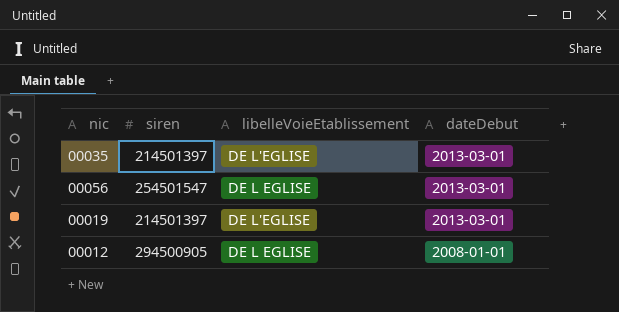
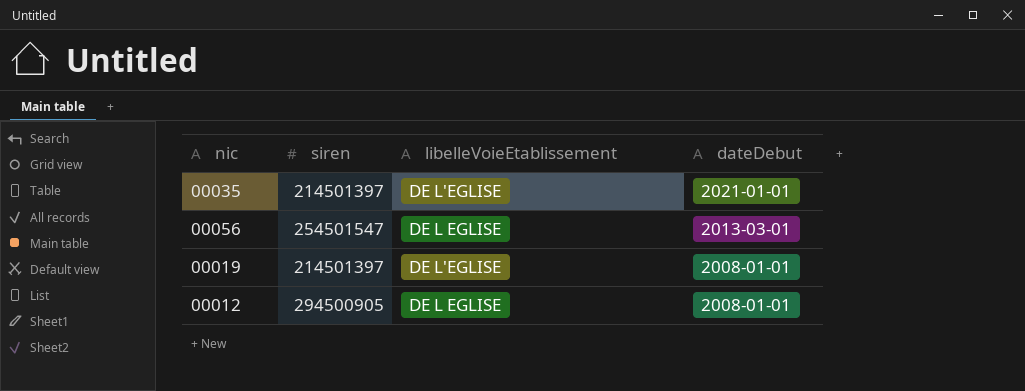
00035 | dateDebut: 2013-03-01 -> 2021-01-01
00019 | dateDebut: 2013-03-01 -> 2008-01-01

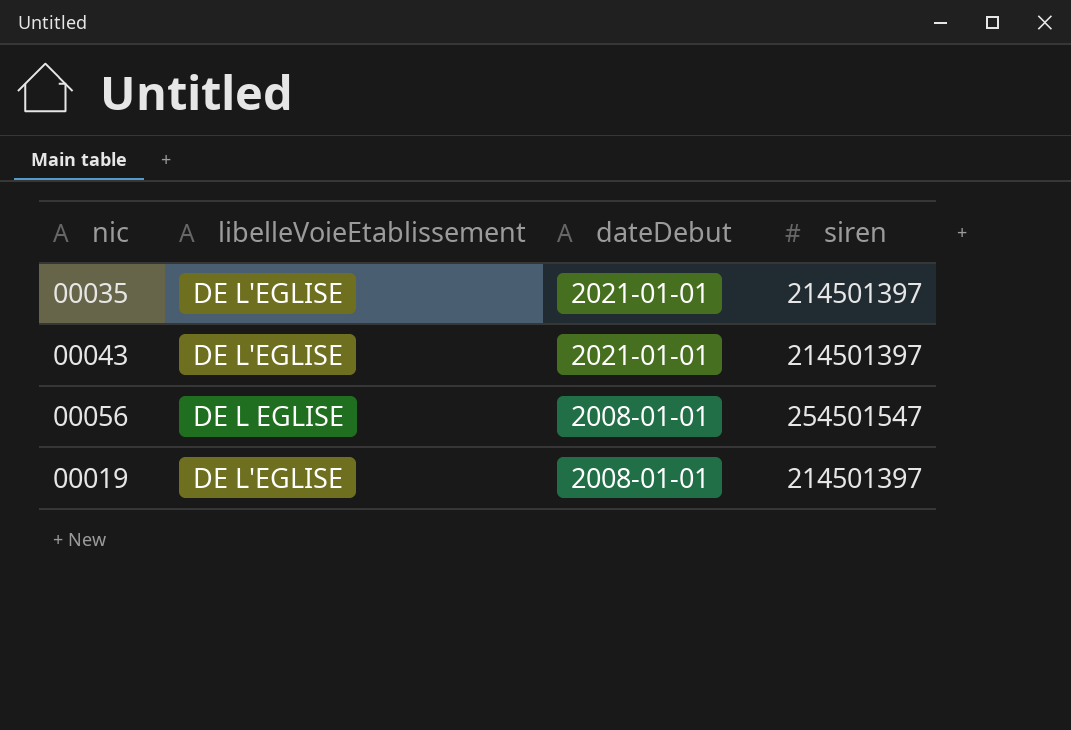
column siren | position: 2 -> 4
row 00012: 294500905 | DE L EGLISE | 2008-01-01 -> none
row 00043: none -> DE L'EGLISE | 2021-01-01 | 214501397
00056 | dateDebut: 2013-03-01 -> 2008-01-01

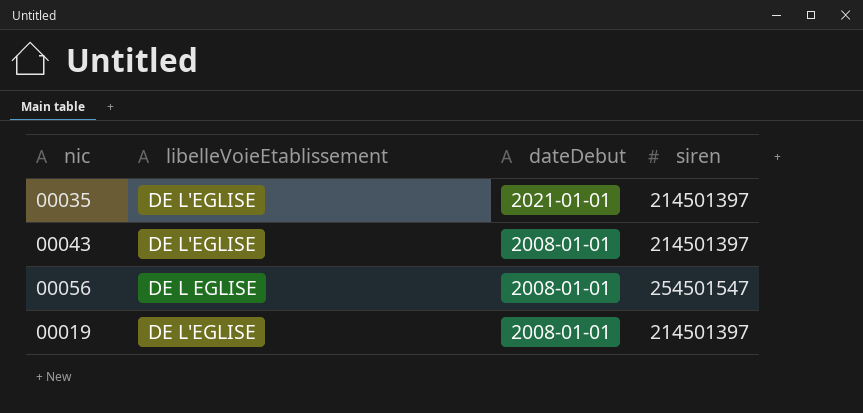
00043 | dateDebut: 2021-01-01 -> 2008-01-01

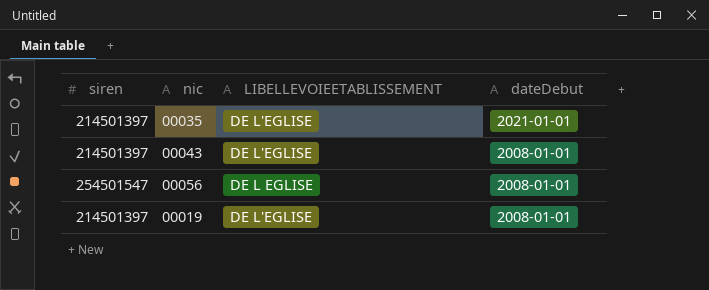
column siren | position: 4 -> 1
column name: libelleVoieEtablissement -> LIBELLEVOIEETABLISSEMENT

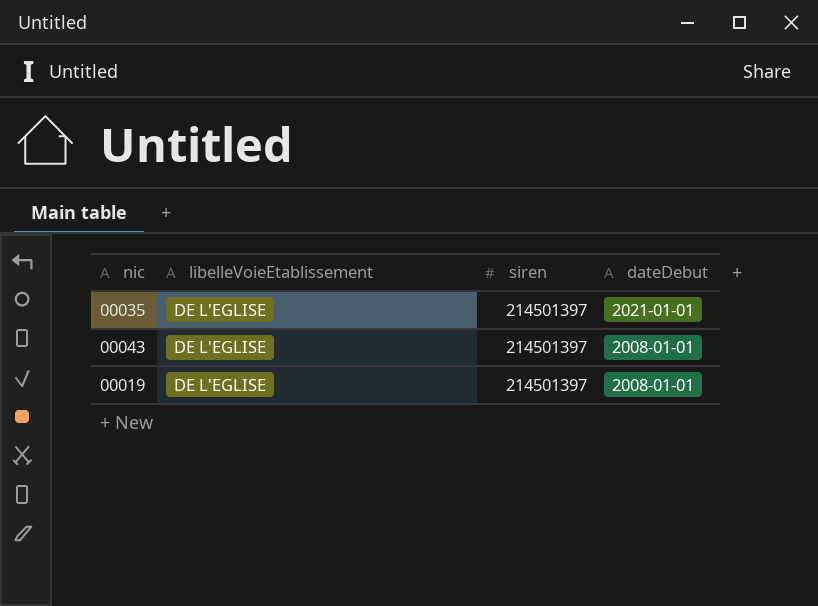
column name: LIBELLEVOIEETABLISSEMENT -> libelleVoieEtablissement
column siren | position: 1 -> 3
row 00056: 254501547 | DE L EGLISE | 2008-01-01 -> none

